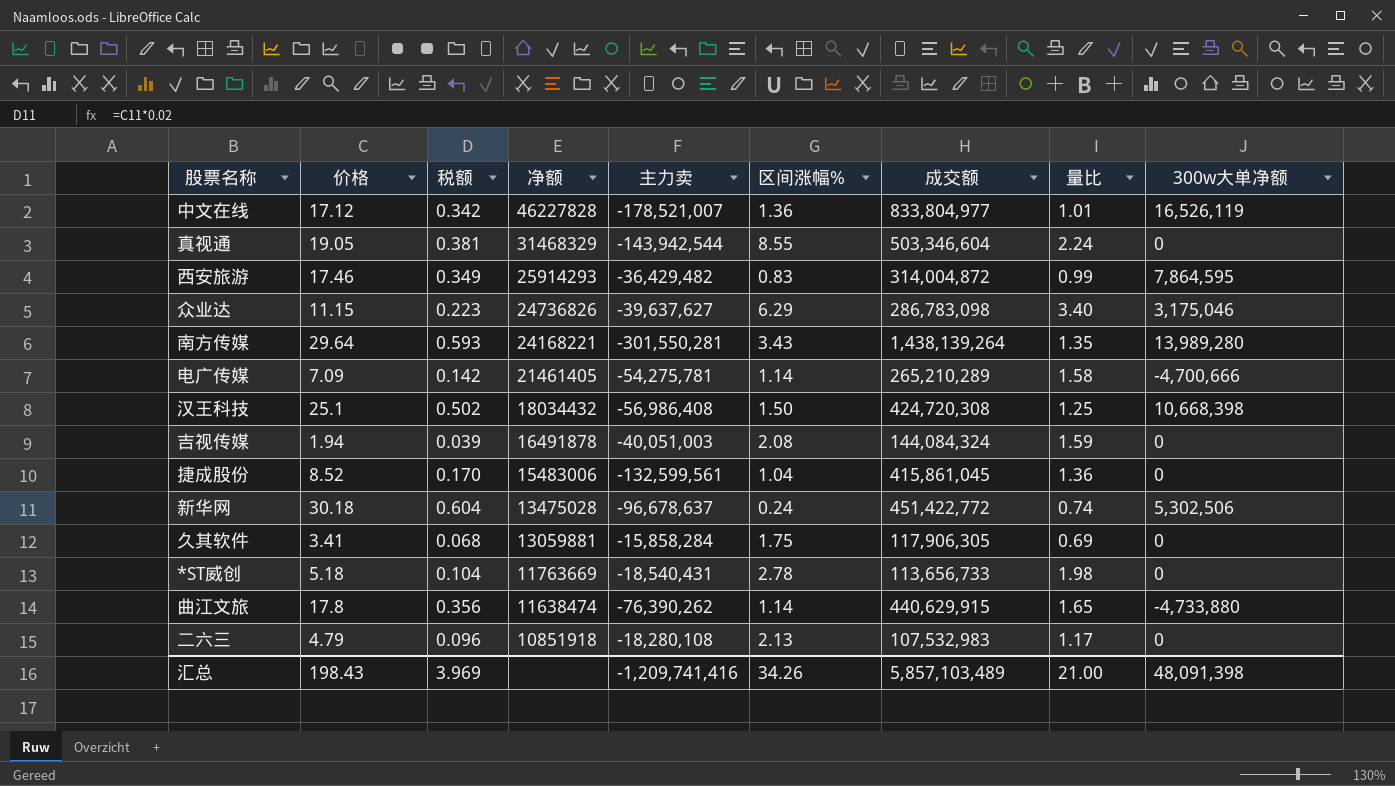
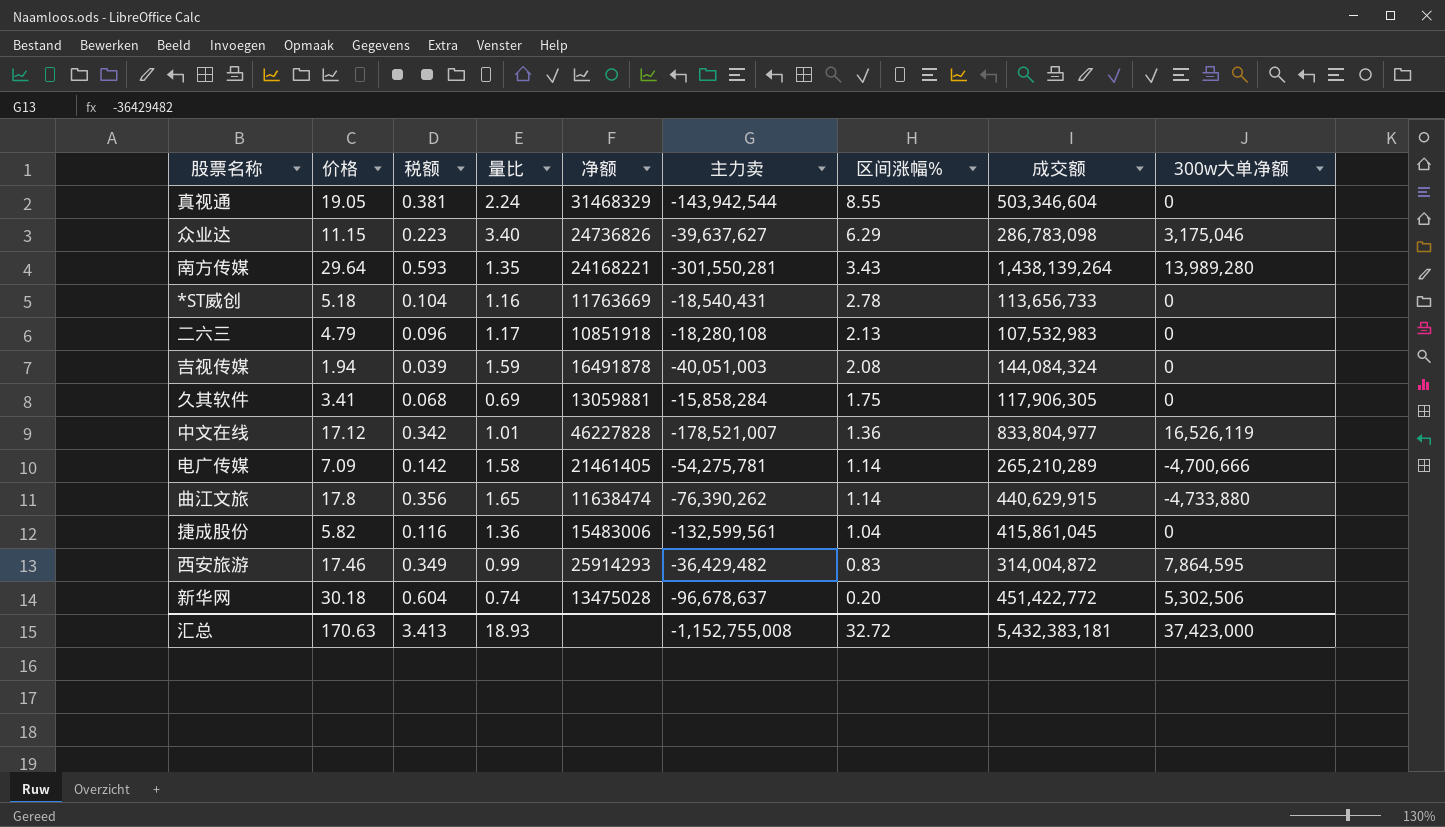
row order: 净额 descending -> 区间涨幅% descending
column 量比 | position: 8 -> 4
row 汉王科技: 25.1 | 0.502 | 18034432 | -56,986,408 | 1.50 | 424,720,308 | 1.25 | 10,668,398 -> none
*ST威创 | 量比: 1.98 -> 1.16
捷成股份 | 价格: 8.52 -> 5.82
捷成股份 | 税额: 0.170 -> 0.116
新华网 | 区间涨幅%: 0.24 -> 0.20
汇总 | 价格: 198.43 -> 170.63
汇总 | 税额: 3.969 -> 3.413
汇总 | 量比: 21.00 -> 18.93
汇总 | 主力卖: -1,209,741,416 -> -1,152,755,008
汇总 | 区间涨幅%: 34.26 -> 32.72
汇总 | 成交额: 5,857,103,489 -> 5,432,383,181
汇总 | 300w大单净额: 48,091,398 -> 37,423,000

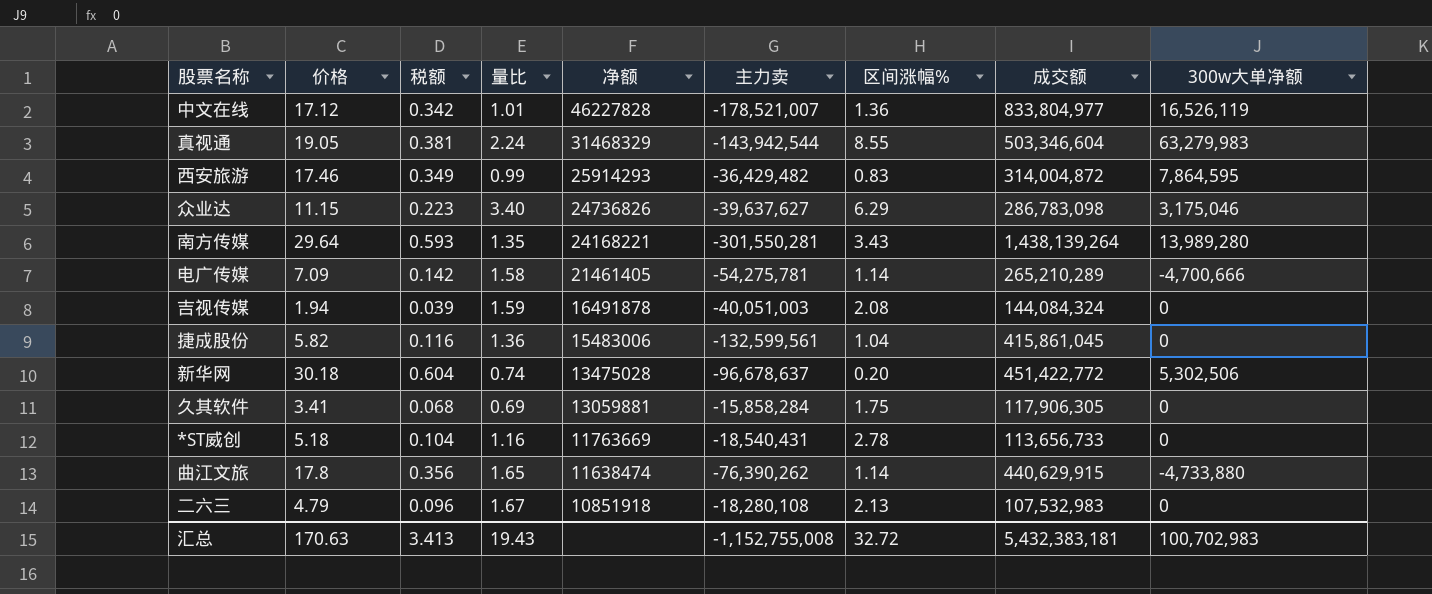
row order: 区间涨幅% descending -> 净额 descending
真视通 | 300w大单净额: 0 -> 63,279,983
二六三 | 量比: 1.17 -> 1.67
汇总 | 量比: 18.93 -> 19.43
汇总 | 300w大单净额: 37,423,000 -> 100,702,983

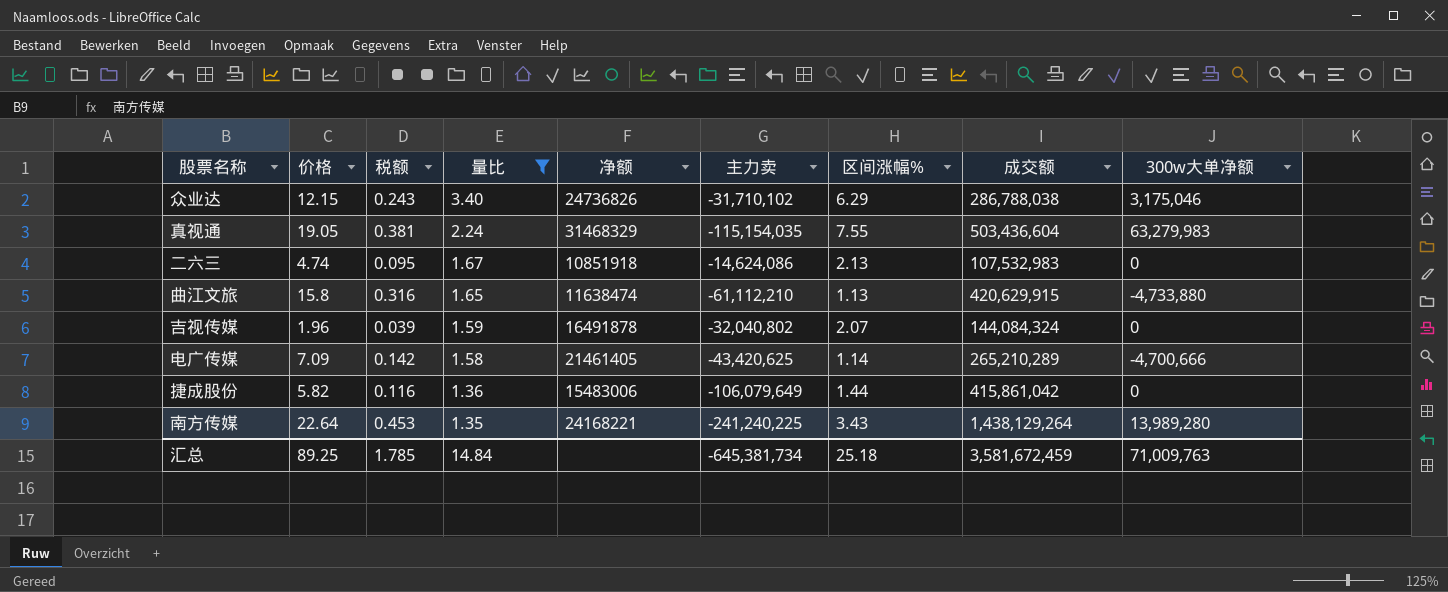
filter: none -> 量比 >= 1.35
row order: 净额 descending -> 量比 descending
众业达 | 价格: 11.15 -> 12.15
众业达 | 税额: 0.223 -> 0.243
众业达 | 主力卖: -39,637,627 -> -31,710,102
众业达 | 成交额: 286,783,098 -> 286,788,038
真视通 | 主力卖: -143,942,544 -> -115,154,035
真视通 | 区间涨幅%: 8.55 -> 7.55
真视通 | 成交额: 503,346,604 -> 503,436,604
二六三 | 价格: 4.79 -> 4.74
二六三 | 税额: 0.096 -> 0.095
二六三 | 主力卖: -18,280,108 -> -14,624,086
曲江文旅 | 价格: 17.8 -> 15.8
曲江文旅 | 税额: 0.356 -> 0.316
曲江文旅 | 主力卖: -76,390,262 -> -61,112,210
曲江文旅 | 区间涨幅%: 1.14 -> 1.13
曲江文旅 | 成交额: 440,629,915 -> 420,629,915
吉视传媒 | 价格: 1.94 -> 1.96
吉视传媒 | 主力卖: -40,051,003 -> -32,040,802
吉视传媒 | 区间涨幅%: 2.08 -> 2.07
电广传媒 | 主力卖: -54,275,781 -> -43,420,625
捷成股份 | 主力卖: -132,599,561 -> -106,079,649
捷成股份 | 区间涨幅%: 1.04 -> 1.44
捷成股份 | 成交额: 415,861,045 -> 415,861,042
南方传媒 | 价格: 29.64 -> 22.64
南方传媒 | 税额: 0.593 -> 0.453
南方传媒 | 主力卖: -301,550,281 -> -241,240,225
南方传媒 | 成交额: 1,438,139,264 -> 1,438,129,264
汇总 | 价格: 170.63 -> 89.25
汇总 | 税额: 3.413 -> 1.785
汇总 | 量比: 19.43 -> 14.84
汇总 | 主力卖: -1,152,755,008 -> -645,381,734
汇总 | 区间涨幅%: 32.72 -> 25.18
汇总 | 成交额: 5,432,383,181 -> 3,581,672,459
汇总 | 300w大单净额: 100,702,983 -> 71,009,763

